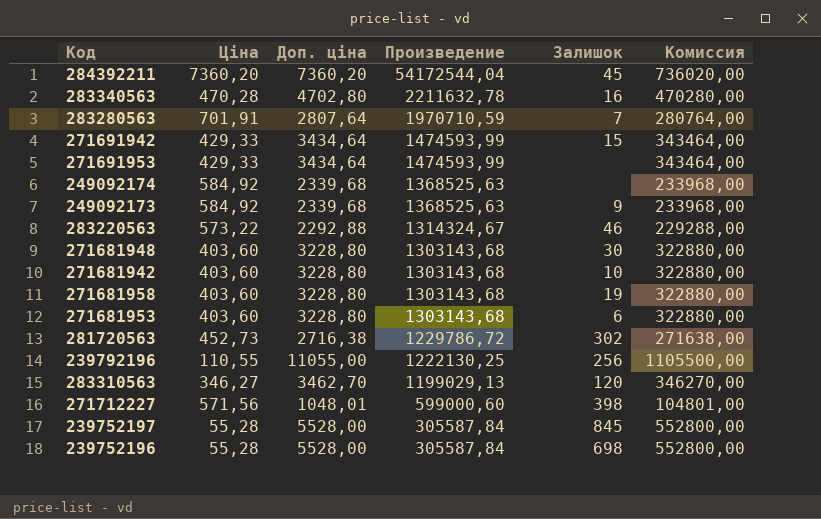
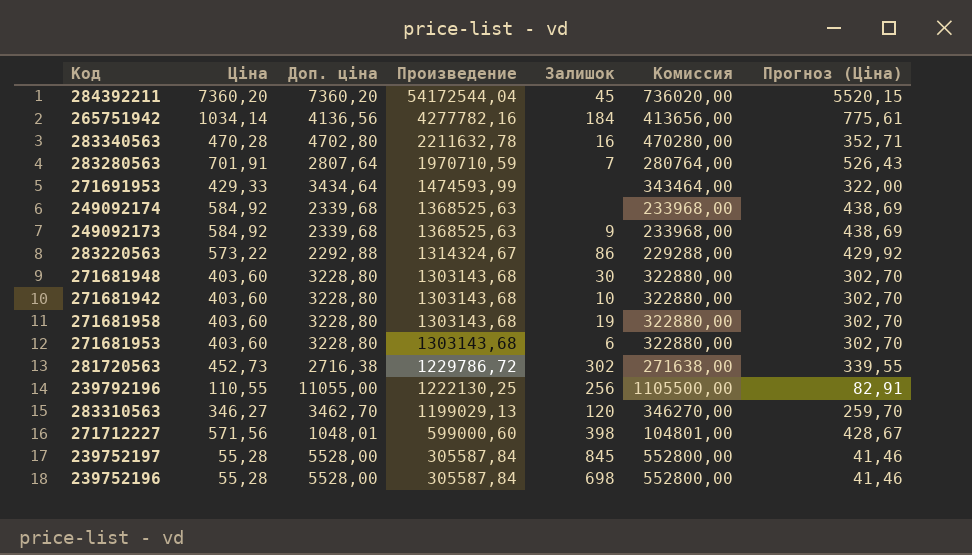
column Прогноз (Ціна) | formula: none -> [Ціна] * 0,75
row 271691942: 429,33 | 3434,64 | 1474593,99 | 15 | 343464,00 -> none
row 265751942: none -> 1034,14 | 4136,56 | 4277782,16 | 184 | 413656,00 | 775,61
283220563 | Залишок: 46 -> 86

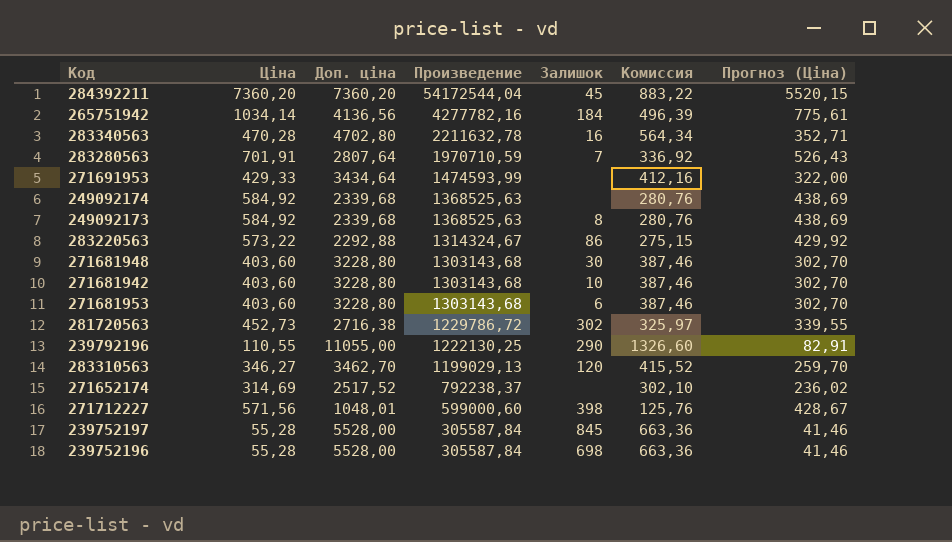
column Комиссия | formula: [Доп. ціна] * 100 -> [Доп. ціна] * 0,12
row 271681958: 403,60 | 3228,80 | 1303143,68 | 19 | 322880,00 | 302,70 -> none
249092173 | Залишок: 9 -> 8
239792196 | Залишок: 256 -> 290
row 271652174: none -> 314,69 | 2517,52 | 792238,37 | none | 302,10 | 236,02

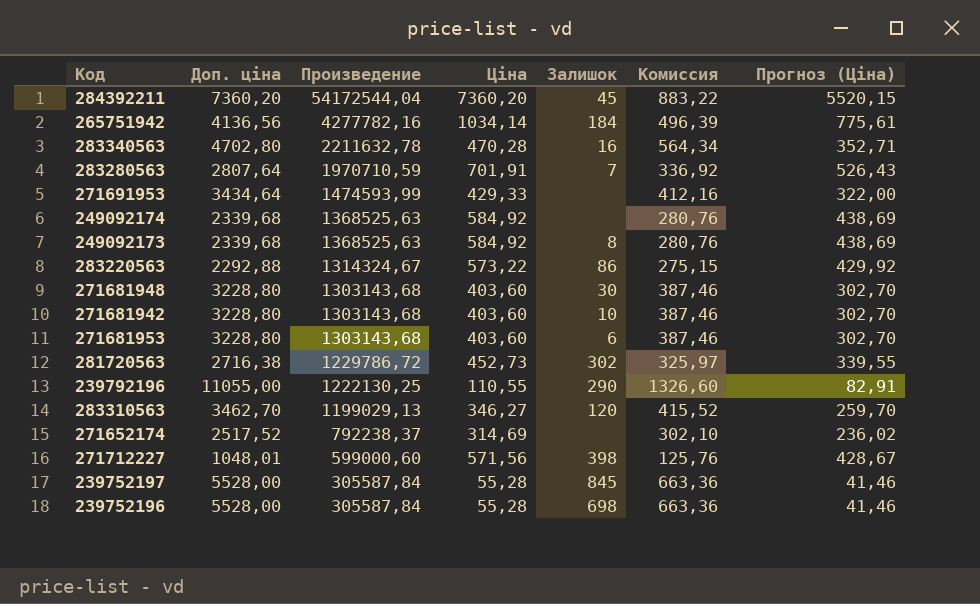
column Ціна | position: 2 -> 4

